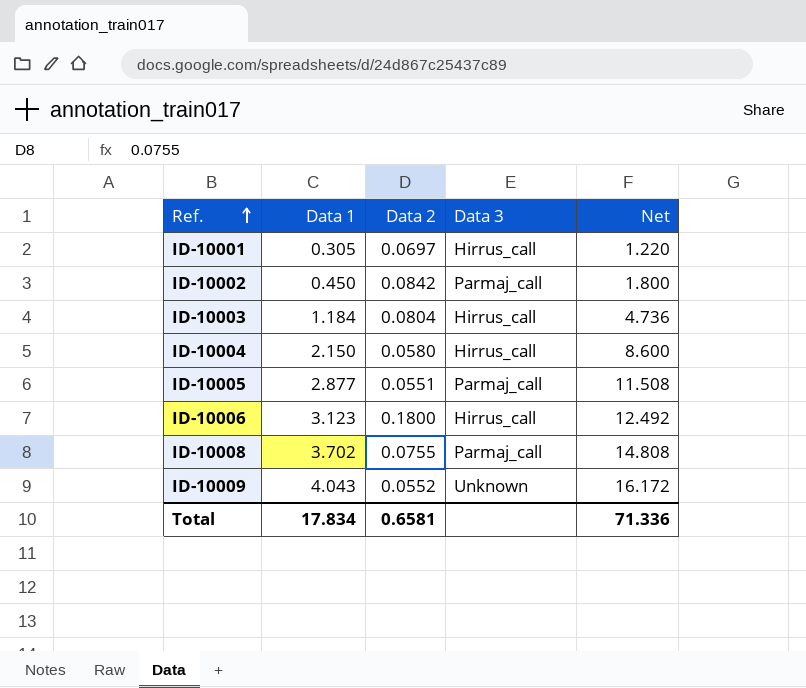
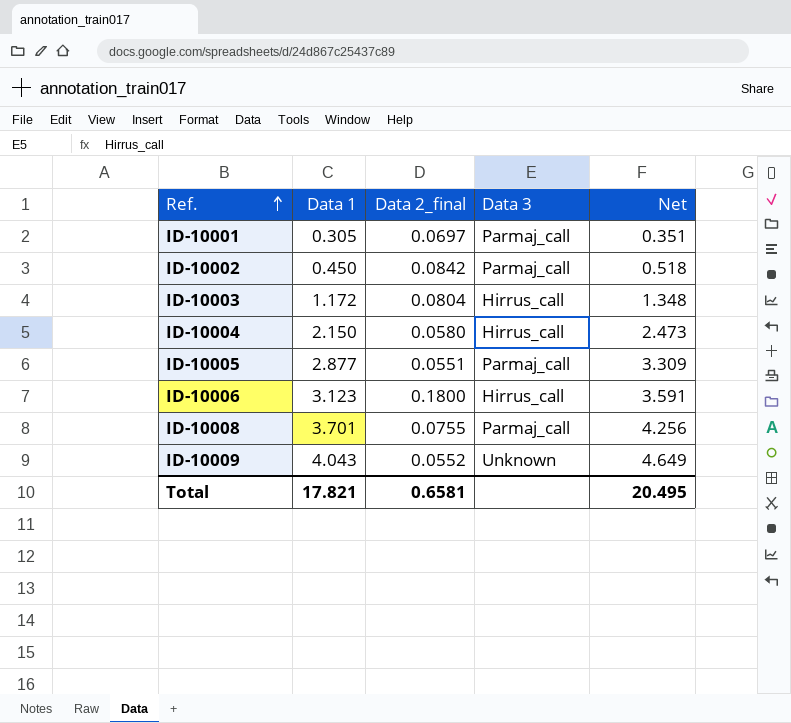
column name: Data 2 -> Data 2_final
column Net | formula: [Data 1] * 4 -> [Data 1] * 1.15
ID-10001 | Data 3: Hirrus_call -> Parmaj_call
ID-10003 | Data 1: 1.184 -> 1.172
ID-10008 | Data 1: 3.702 -> 3.701
Total | Data 1: 17.834 -> 17.821
Total | Net: 71.336 -> 20.495

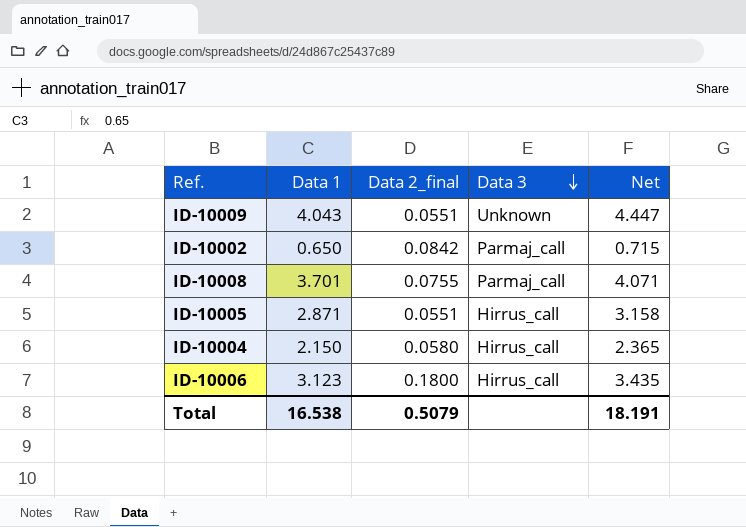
row order: Ref. ascending -> Data 3 descending
column Net | formula: [Data 1] * 1.15 -> [Data 1] * 1.1
row ID-10001: 0.305 | 0.0697 | Parmaj_call | 0.351 -> none
row ID-10003: 1.172 | 0.0804 | Hirrus_call | 1.348 -> none
ID-10009 | Data 2_final: 0.0552 -> 0.0551
ID-10002 | Data 1: 0.450 -> 0.650
ID-10005 | Data 1: 2.877 -> 2.871
ID-10005 | Data 3: Parmaj_call -> Hirrus_call
Total | Data 1: 17.821 -> 16.538
Total | Data 2_final: 0.6581 -> 0.5079
Total | Net: 20.495 -> 18.191

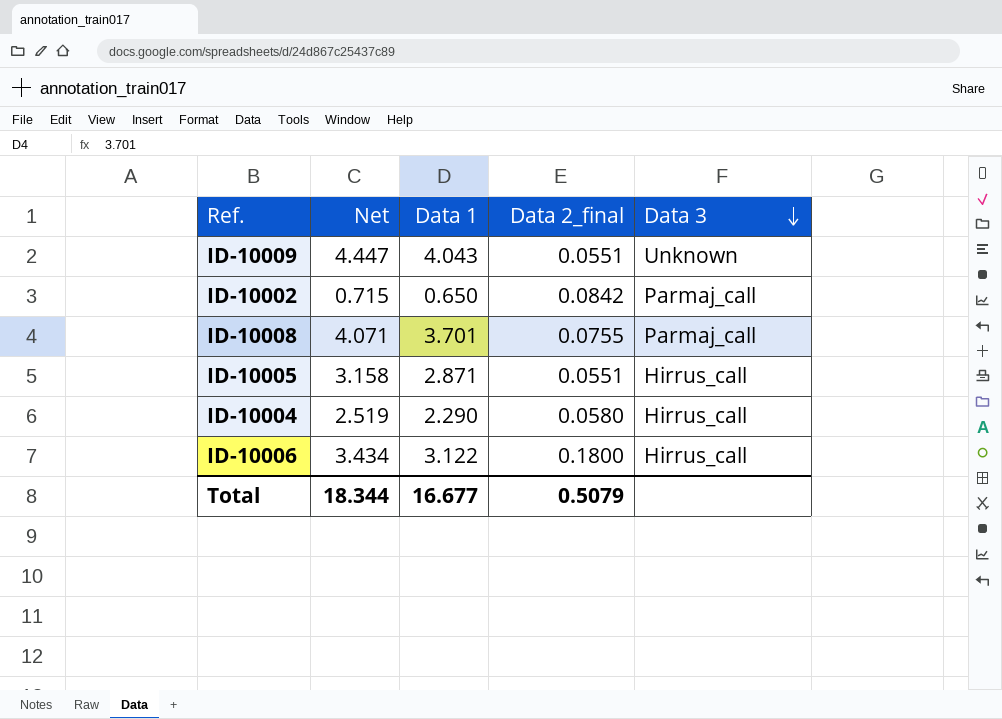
column Net | position: 5 -> 2
ID-10004 | Net: 2.365 -> 2.519
ID-10004 | Data 1: 2.150 -> 2.290
ID-10006 | Net: 3.435 -> 3.434
ID-10006 | Data 1: 3.123 -> 3.122
Total | Net: 18.191 -> 18.344
Total | Data 1: 16.538 -> 16.677

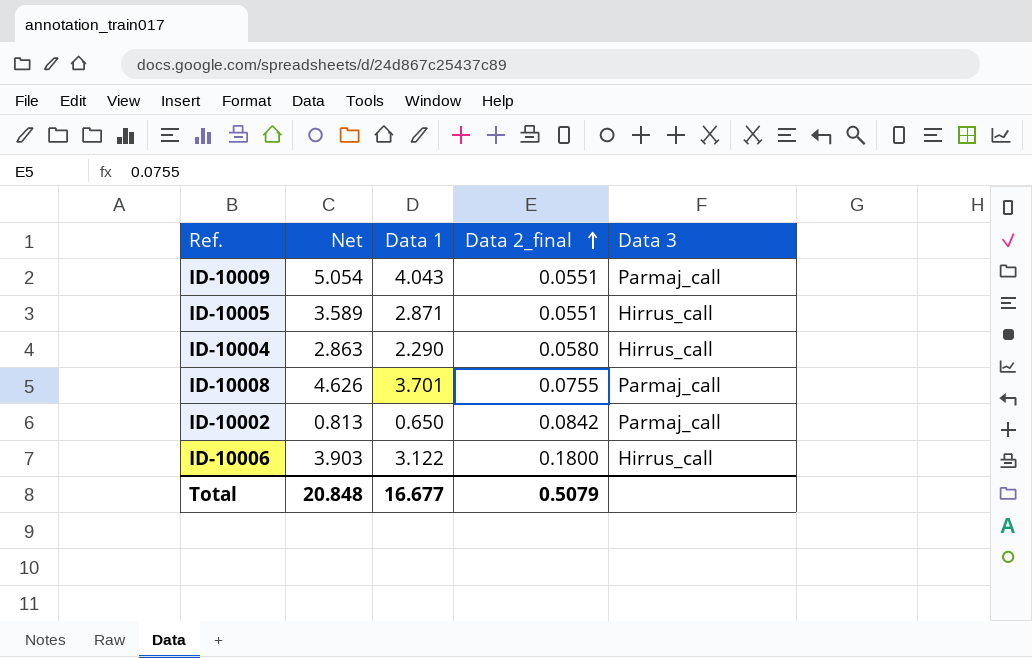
row order: Data 3 descending -> Data 2_final ascending
column Net | formula: [Data 1] * 1.1 -> [Data 1] * 1.25
ID-10009 | Data 3: Unknown -> Parmaj_call
Total | Net: 18.344 -> 20.848

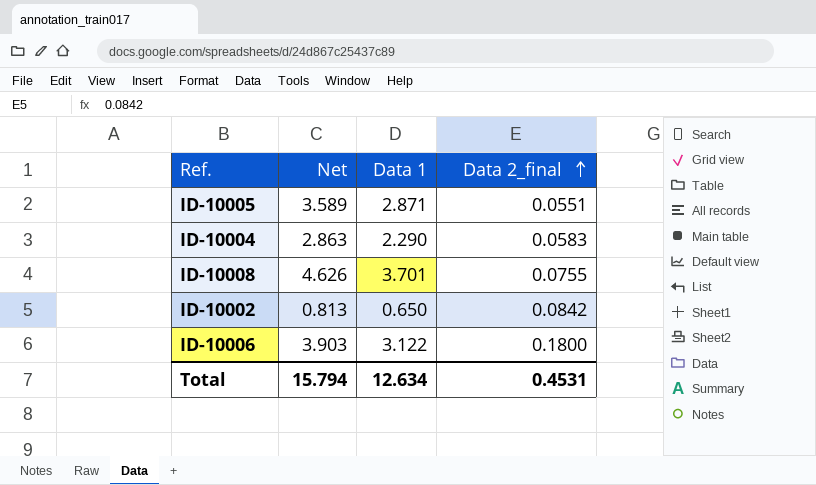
column Data 3 | position: 5 -> none
row ID-10009: 5.054 | 4.043 | 0.0551 | Parmaj_call -> none
ID-10004 | Data 2_final: 0.0580 -> 0.0583
Total | Net: 20.848 -> 15.794
Total | Data 1: 16.677 -> 12.634
Total | Data 2_final: 0.5079 -> 0.4531

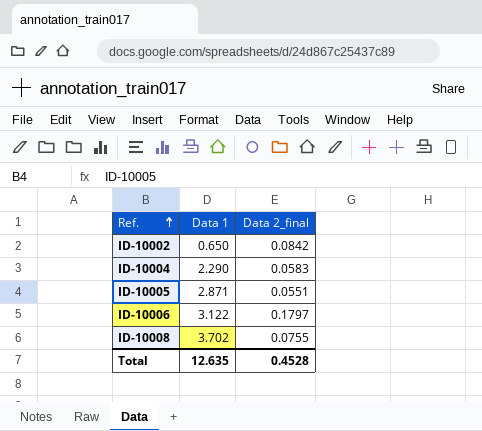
row order: Data 2_final ascending -> Ref. ascending
column Net | formula: [Data 1] * 1.25 -> none
ID-10006 | Data 2_final: 0.1800 -> 0.1797
ID-10008 | Data 1: 3.701 -> 3.702
Total | Data 1: 12.634 -> 12.635
Total | Data 2_final: 0.4531 -> 0.4528

